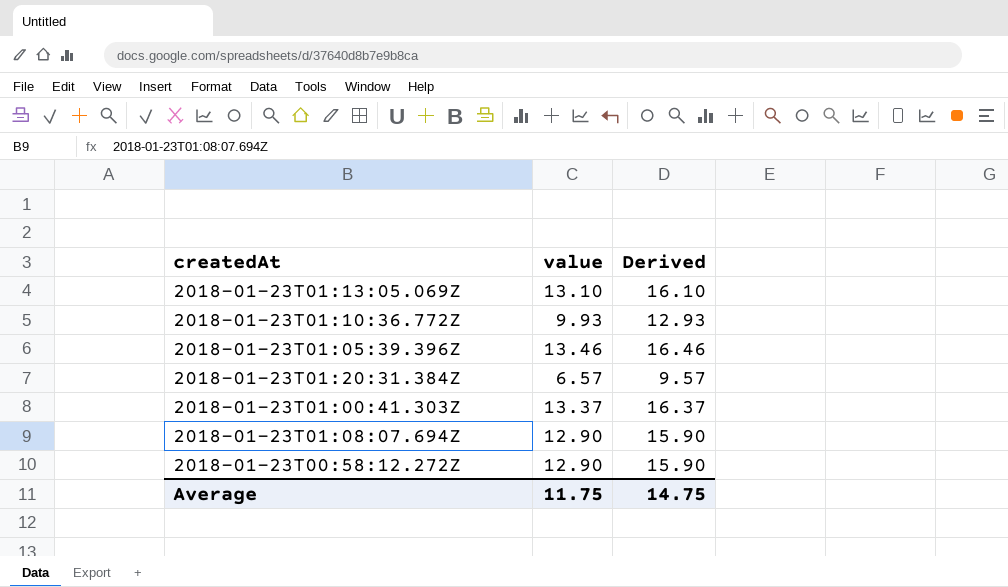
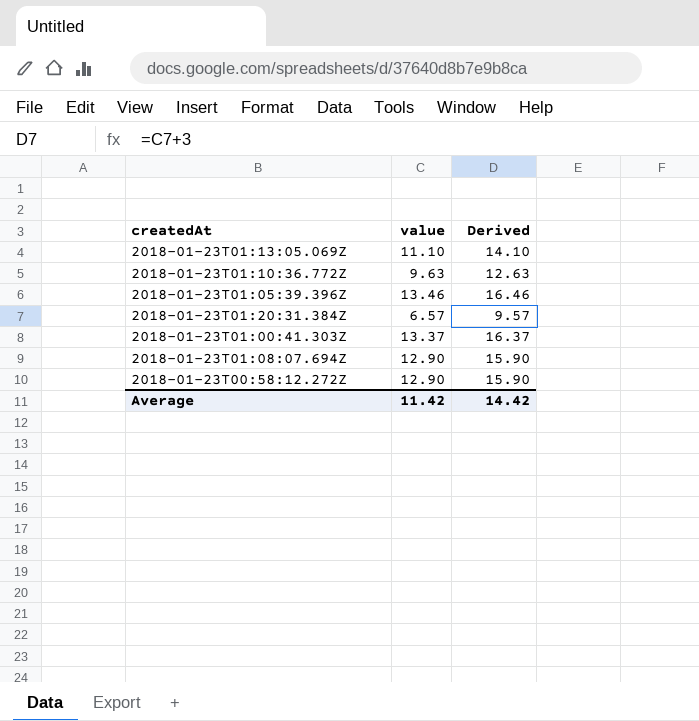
2018-01-23T01:13:05.069Z | value: 13.10 -> 11.10
2018-01-23T01:13:05.069Z | Derived: 16.10 -> 14.10
2018-01-23T01:10:36.772Z | value: 9.93 -> 9.63
2018-01-23T01:10:36.772Z | Derived: 12.93 -> 12.63
Average | value: 11.75 -> 11.42
Average | Derived: 14.75 -> 14.42

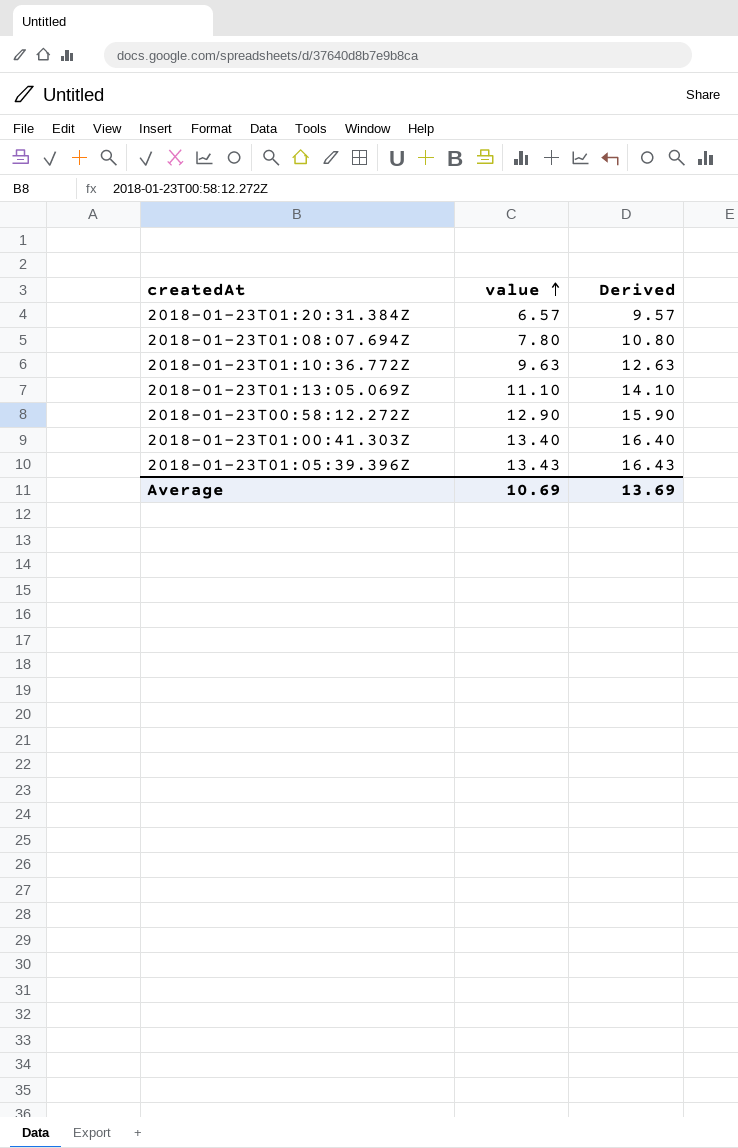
row order: none -> value ascending
2018-01-23T01:08:07.694Z | value: 12.90 -> 7.80
2018-01-23T01:08:07.694Z | Derived: 15.90 -> 10.80
2018-01-23T01:00:41.303Z | value: 13.37 -> 13.40
2018-01-23T01:00:41.303Z | Derived: 16.37 -> 16.40
2018-01-23T01:05:39.396Z | value: 13.46 -> 13.43
2018-01-23T01:05:39.396Z | Derived: 16.46 -> 16.43
Average | value: 11.42 -> 10.69
Average | Derived: 14.42 -> 13.69

